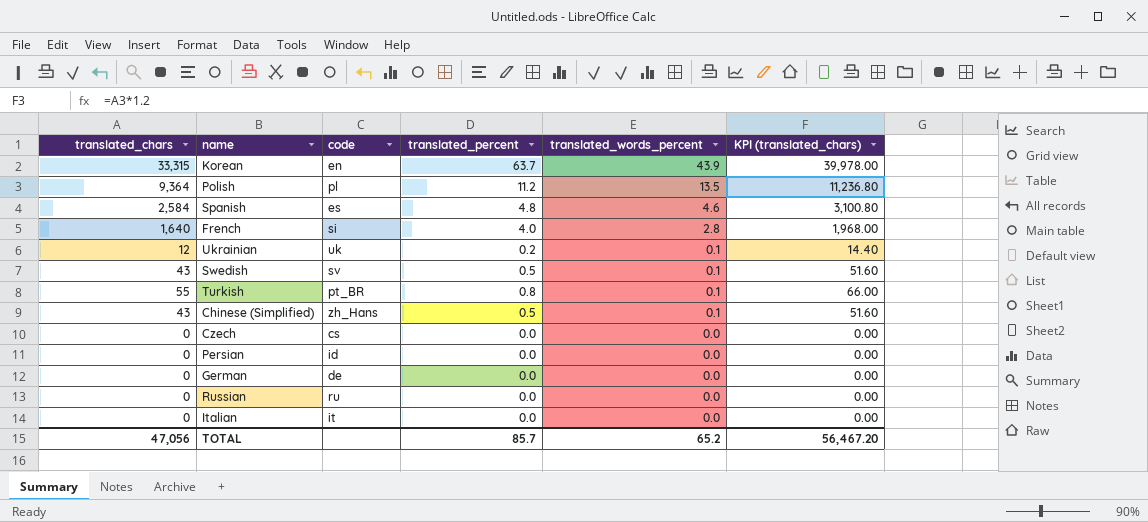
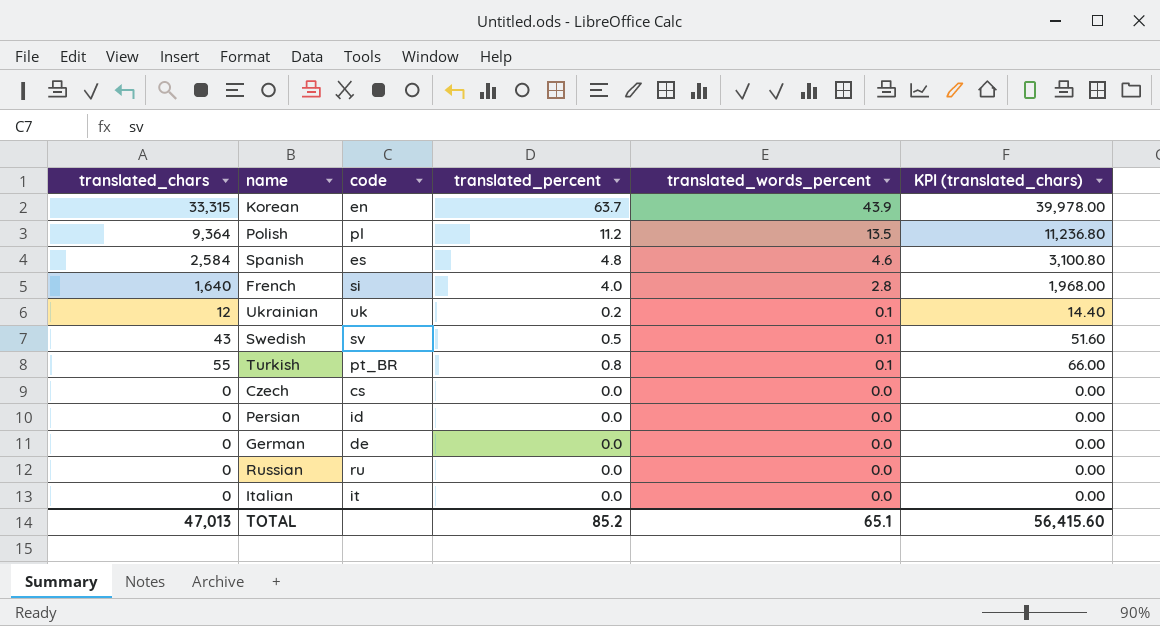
row Chinese (Simplified): 43 | zh_Hans | 0.5 | 0.1 | 51.60 -> none
TOTAL | translated_chars: 47,056 -> 47,013
TOTAL | translated_percent: 85.7 -> 85.2
TOTAL | translated_words_percent: 65.2 -> 65.1
TOTAL | KPI (translated_chars): 56,467.20 -> 56,415.60

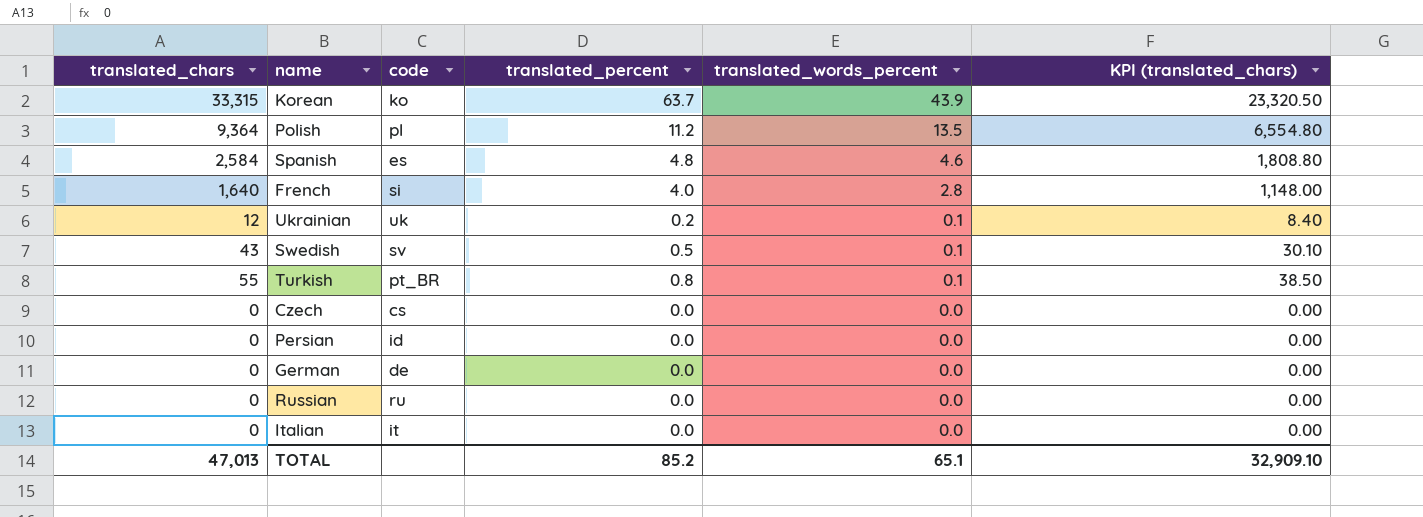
column KPI (translated_chars) | formula: [translated_chars] * 1.2 -> [translated_chars] * 0.7
Korean | code: en -> ko
TOTAL | KPI (translated_chars): 56,415.60 -> 32,909.10

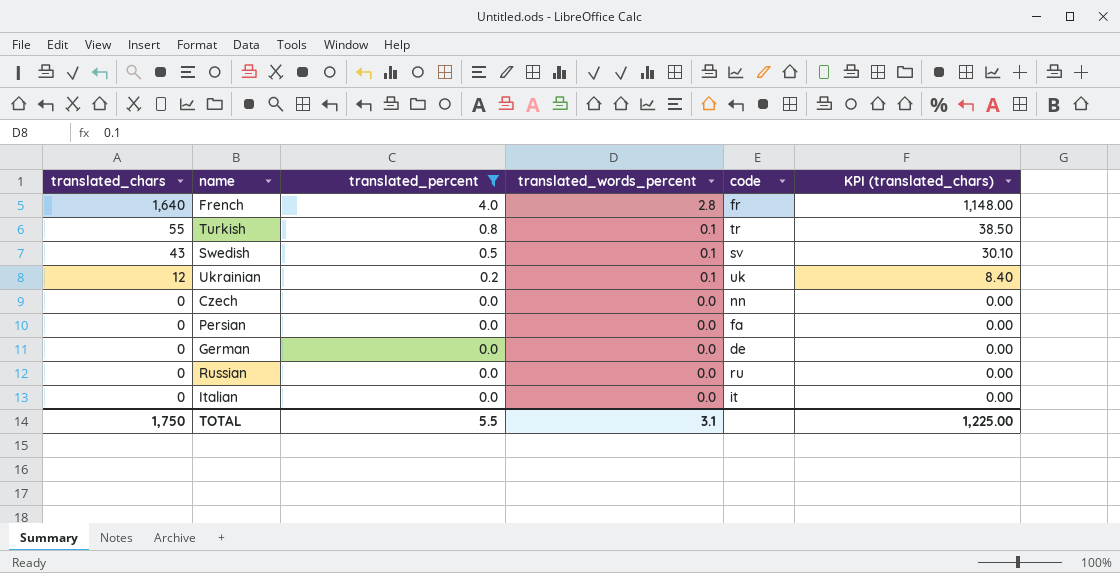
filter: none -> translated_percent <= 4.0
row order: translated_words_percent descending -> translated_chars descending
column code | position: 3 -> 5
French | code: si -> fr
Turkish | code: pt_BR -> tr
Czech | code: cs -> nn
Persian | code: id -> fa
TOTAL | translated_chars: 47,013 -> 1,750
TOTAL | translated_percent: 85.2 -> 5.5
TOTAL | translated_words_percent: 65.1 -> 3.1
TOTAL | KPI (translated_chars): 32,909.10 -> 1,225.00

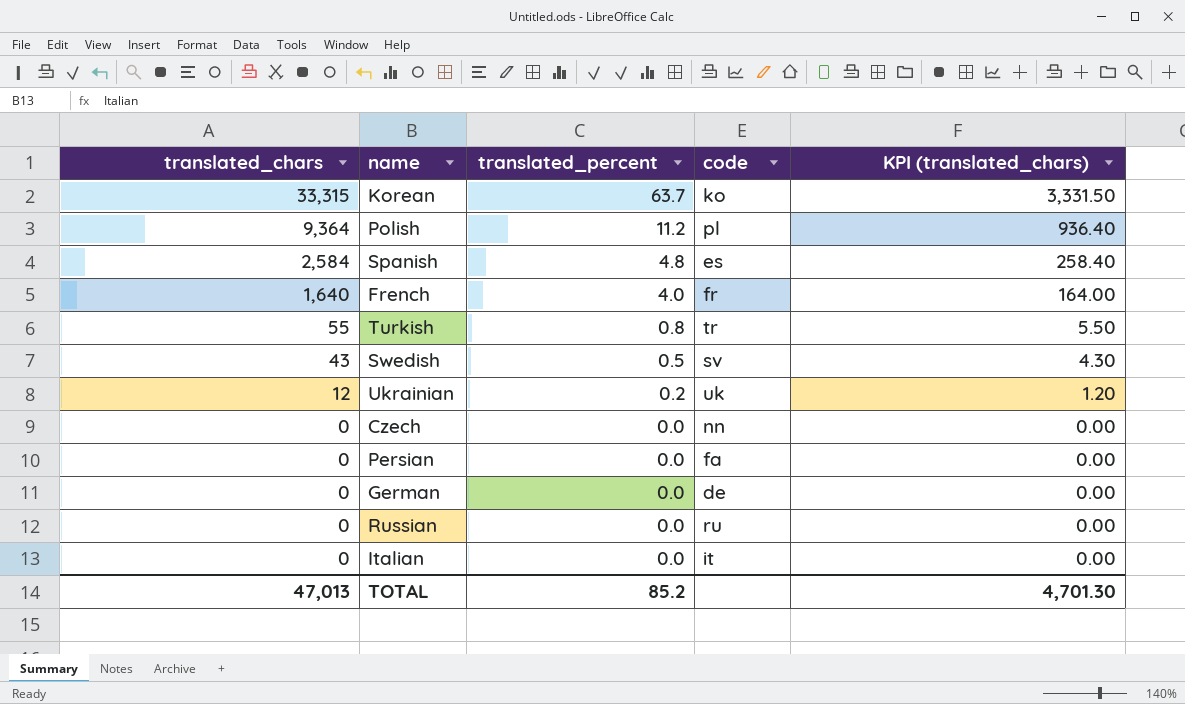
filter: translated_percent <= 4.0 -> none
column translated_words_percent | position: 4 -> none
column KPI (translated_chars) | formula: [translated_chars] * 0.7 -> [translated_chars] * 0.1
TOTAL | translated_chars: 1,750 -> 47,013
TOTAL | translated_percent: 5.5 -> 85.2
TOTAL | KPI (translated_chars): 1,225.00 -> 4,701.30

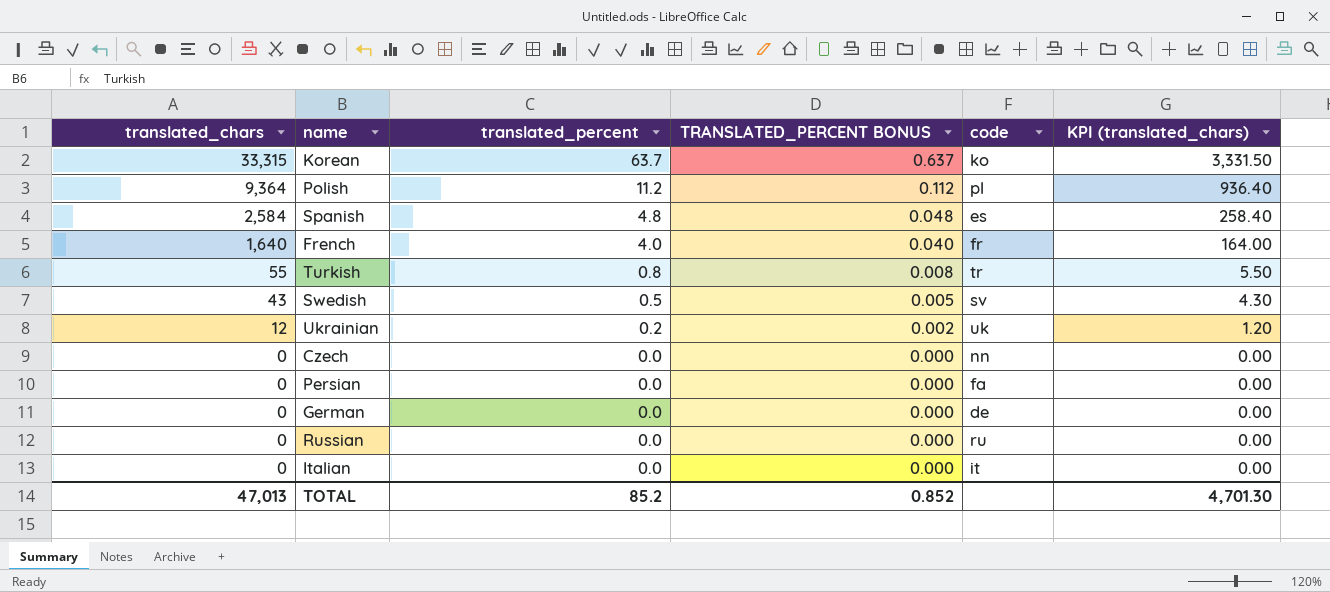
column TRANSLATED_PERCENT BONUS | formula: none -> [translated_percent] * 0.01

